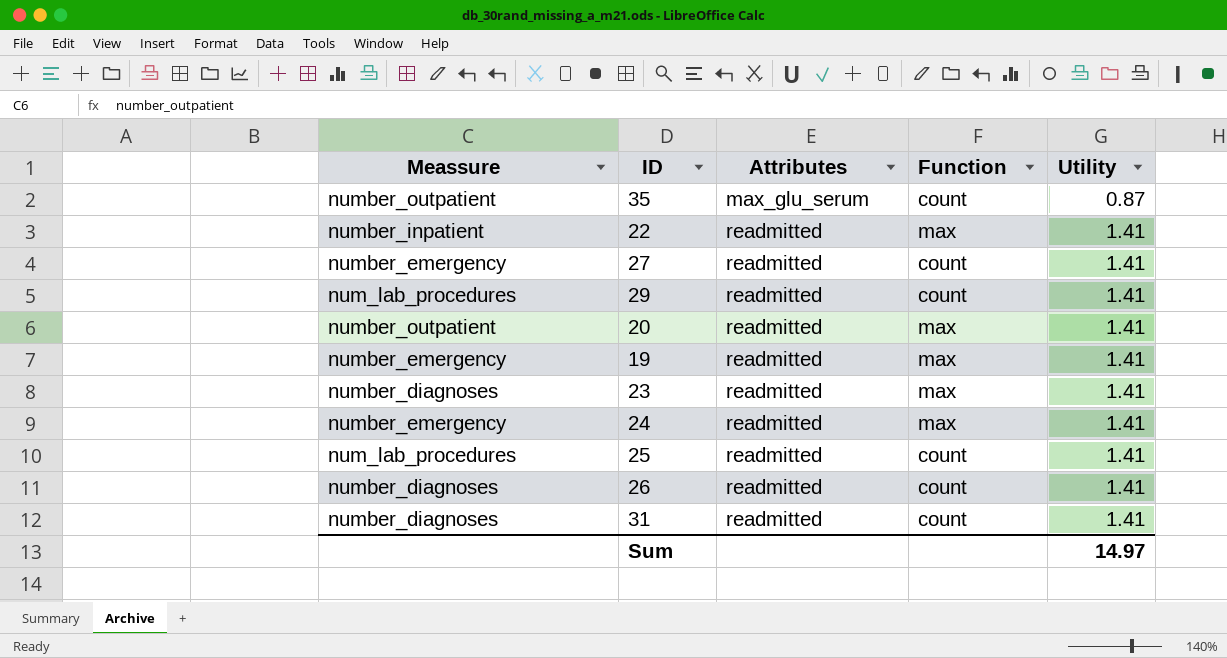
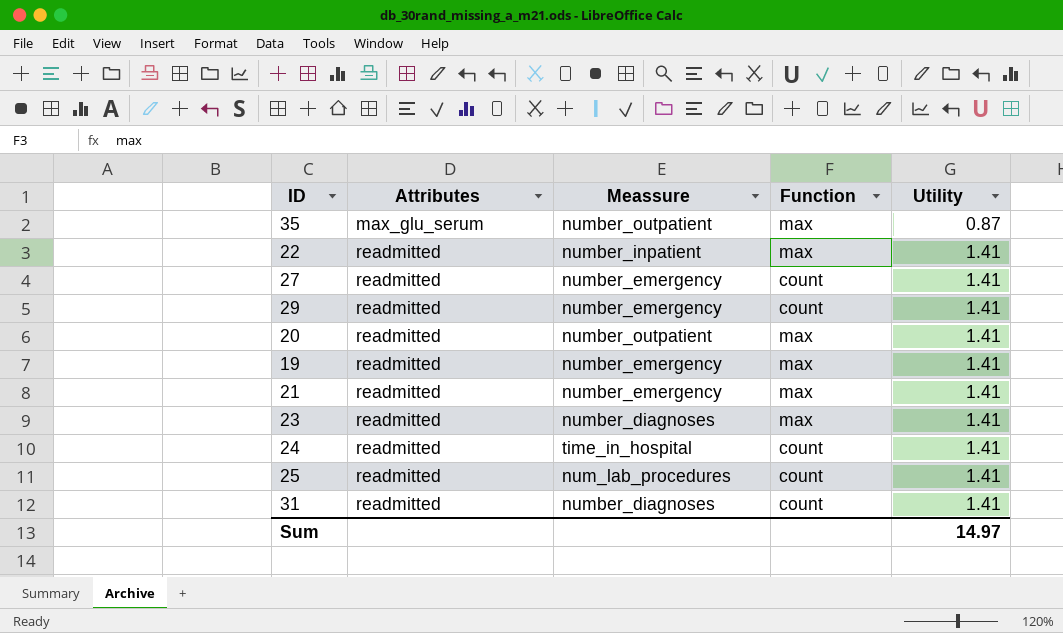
column Meassure | position: 1 -> 3
row 26: number_diagnoses | readmitted | count | 1.41 -> none
35 | Function: count -> max
29 | Meassure: num_lab_procedures -> number_emergency
row 21: none -> readmitted | number_emergency | max | 1.41
24 | Meassure: number_emergency -> time_in_hospital
24 | Function: max -> count

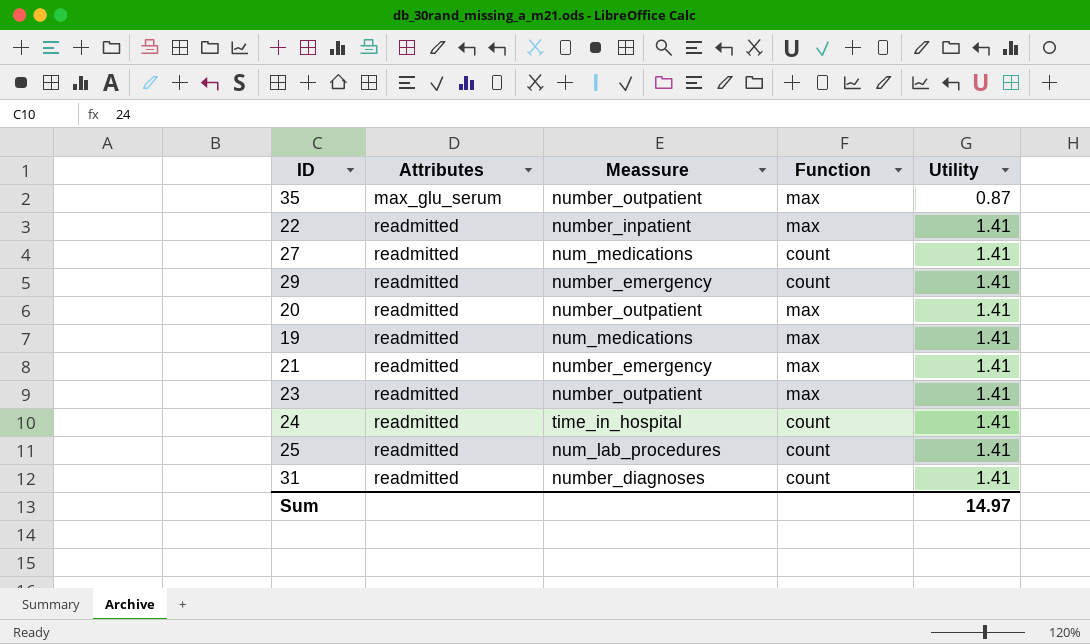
27 | Meassure: number_emergency -> num_medications
19 | Meassure: number_emergency -> num_medications
23 | Meassure: number_diagnoses -> number_outpatient

